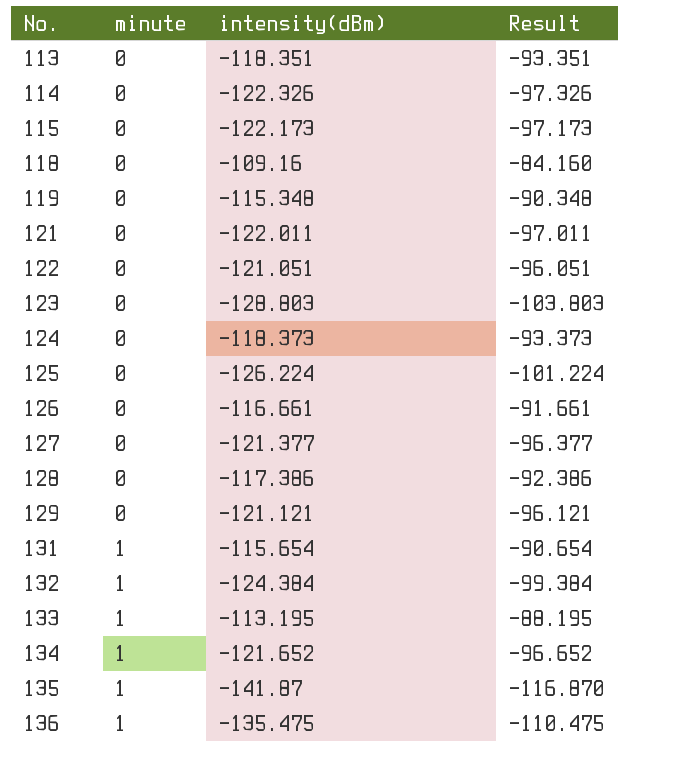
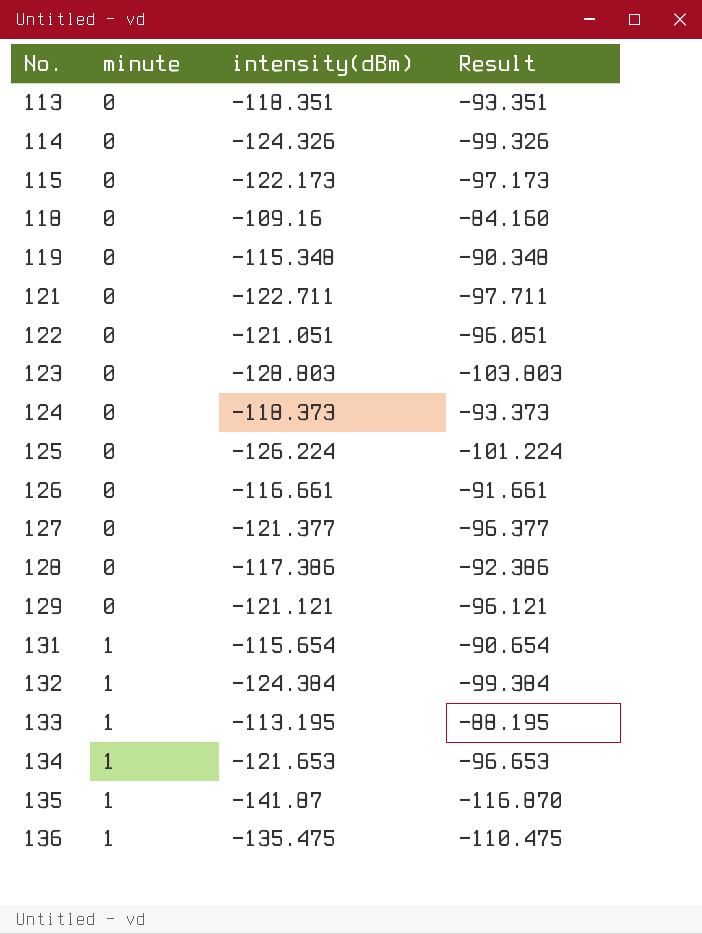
114 | intensity(dBm): -122.326 -> -124.326
114 | Result: -97.326 -> -99.326
121 | intensity(dBm): -122.011 -> -122.711
121 | Result: -97.011 -> -97.711
134 | intensity(dBm): -121.652 -> -121.653
134 | Result: -96.652 -> -96.653

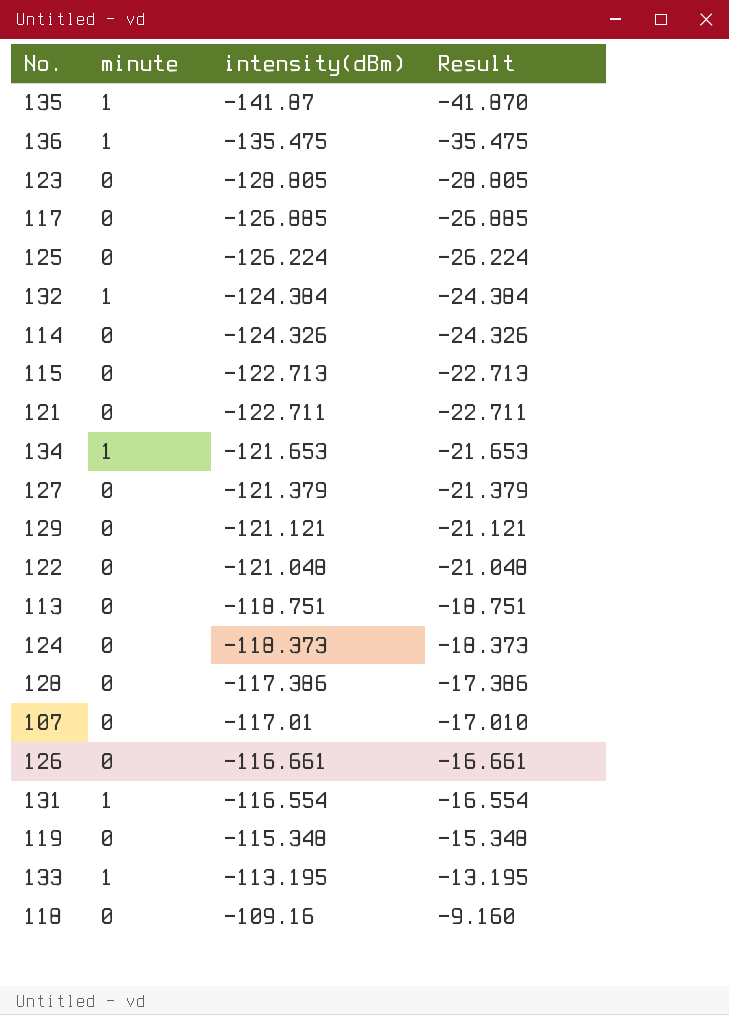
row order: No. ascending -> intensity(dBm) ascending
column Result | formula: [intensity(dBm)] + 25 -> [intensity(dBm)] + 100
123 | intensity(dBm): -128.803 -> -128.805
row 117: none -> 0 | -126.885 | -26.885
115 | intensity(dBm): -122.173 -> -122.713
127 | intensity(dBm): -121.377 -> -121.379
122 | intensity(dBm): -121.051 -> -121.048
113 | intensity(dBm): -118.351 -> -118.751
row 107: none -> 0 | -117.01 | -17.010
131 | intensity(dBm): -115.654 -> -116.554

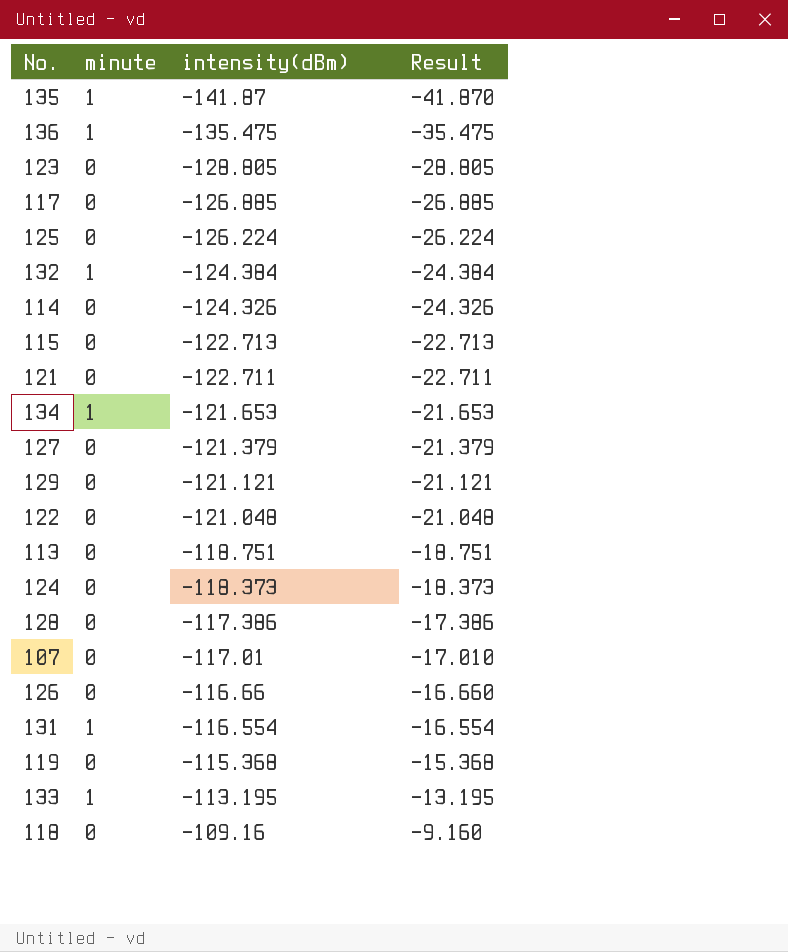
126 | intensity(dBm): -116.661 -> -116.66
126 | Result: -16.661 -> -16.660
119 | intensity(dBm): -115.348 -> -115.368
119 | Result: -15.348 -> -15.368

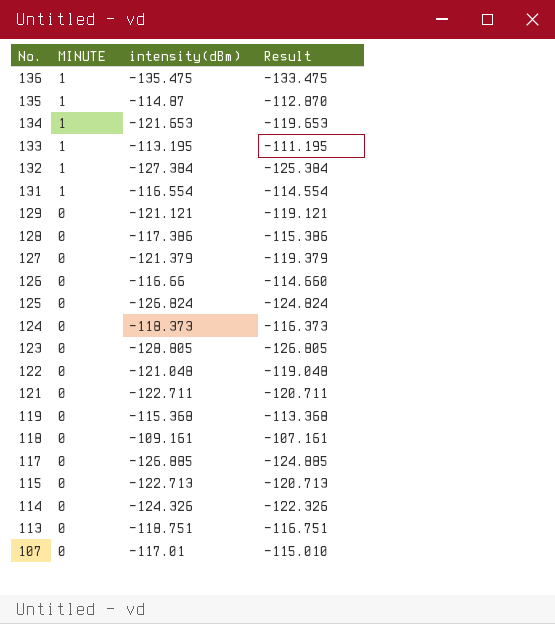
row order: intensity(dBm) ascending -> No. descending
column name: minute -> MINUTE
column Result | formula: [intensity(dBm)] + 100 -> [intensity(dBm)] + 2
135 | intensity(dBm): -141.87 -> -114.87
132 | intensity(dBm): -124.384 -> -127.384
125 | intensity(dBm): -126.224 -> -126.824
118 | intensity(dBm): -109.16 -> -109.161

